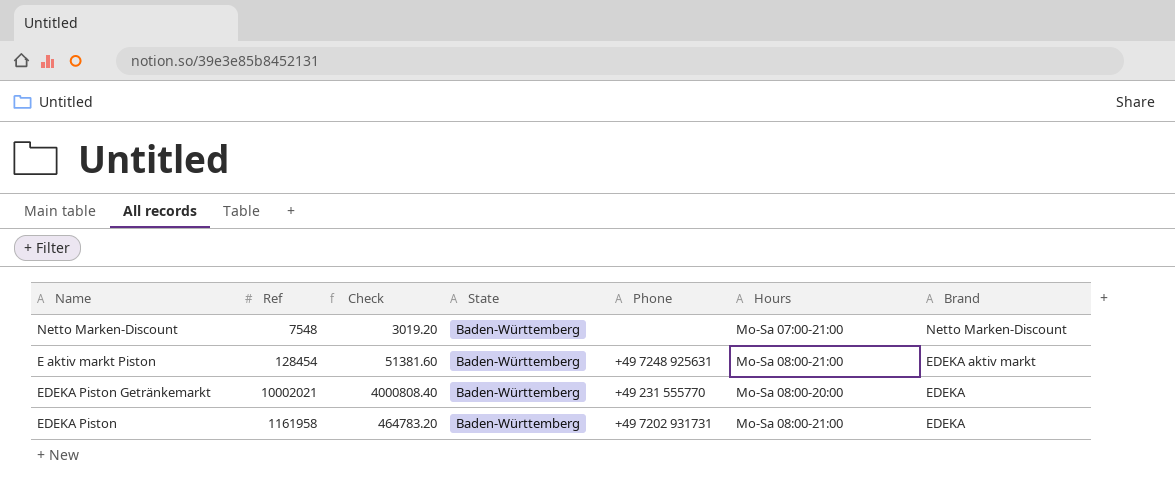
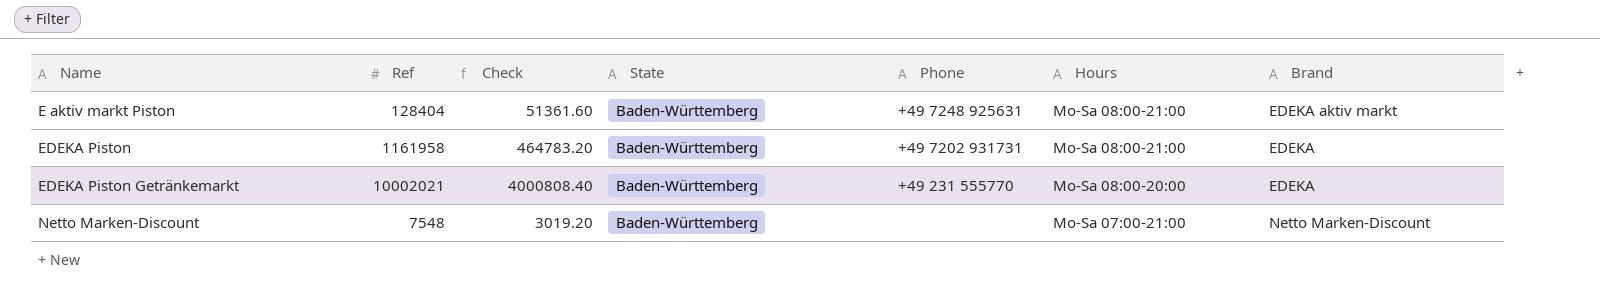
row order: Brand descending -> Name ascending
E aktiv markt Piston | Ref: 128454 -> 128404
E aktiv markt Piston | Check: 51381.60 -> 51361.60

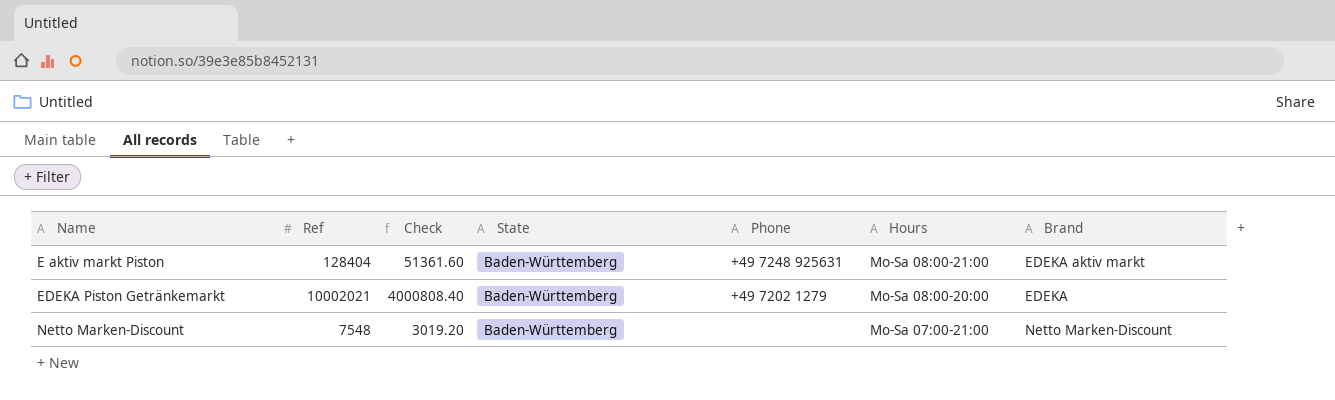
row EDEKA Piston: 1161958 | 464783.20 | Baden-Württemberg | +49 7202 931731 | Mo-Sa 08:00-21:00 | EDEKA -> none
EDEKA Piston Getränkemarkt | Phone: +49 231 555770 -> +49 7202 1279

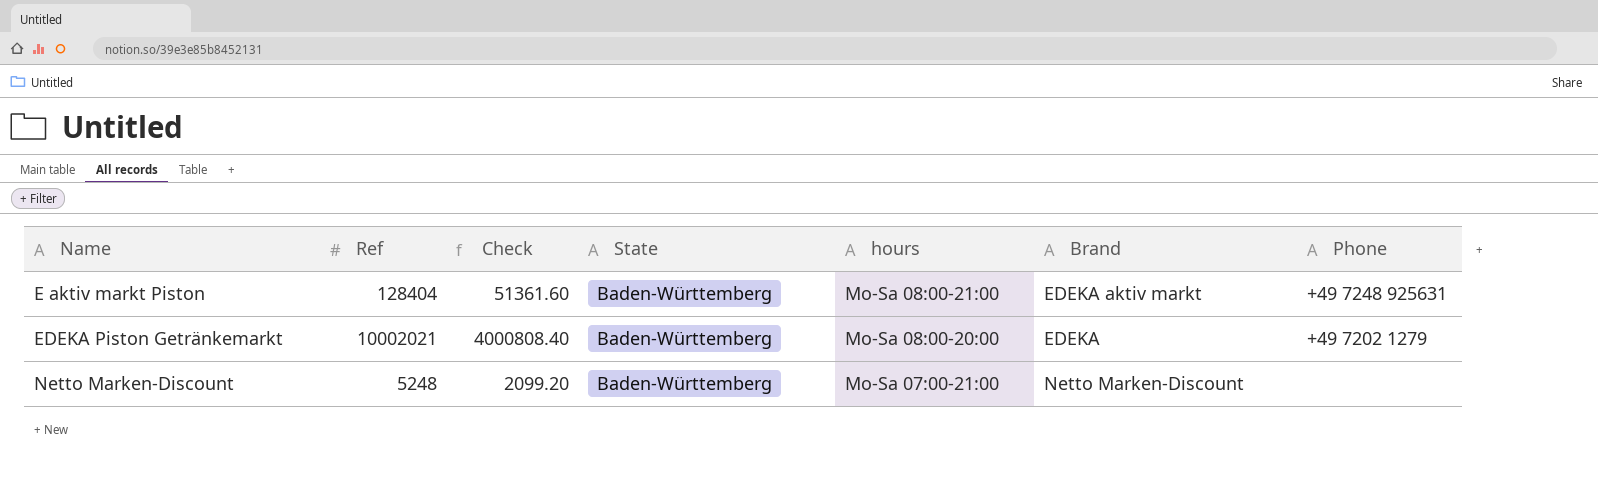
column name: Hours -> hours
column Phone | position: 5 -> 7
Netto Marken-Discount | Ref: 7548 -> 5248
Netto Marken-Discount | Check: 3019.20 -> 2099.20

